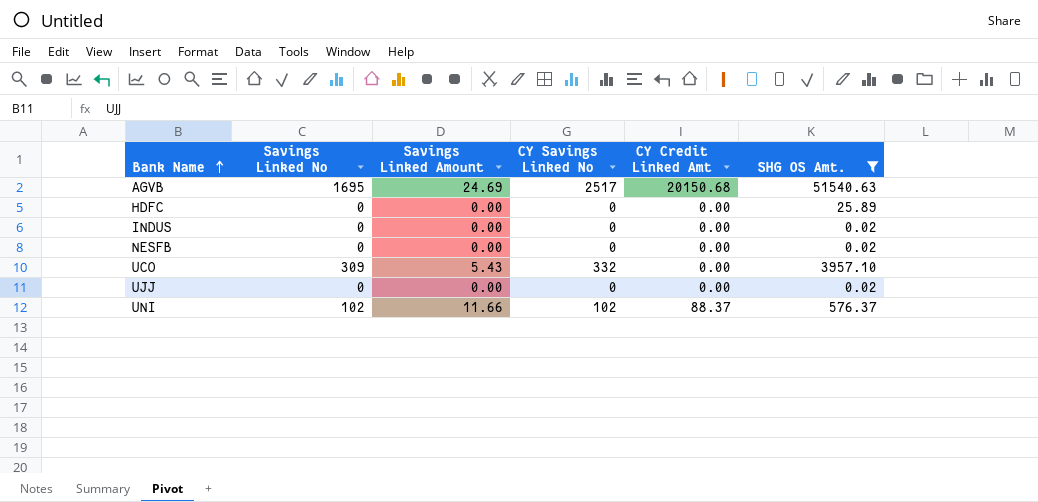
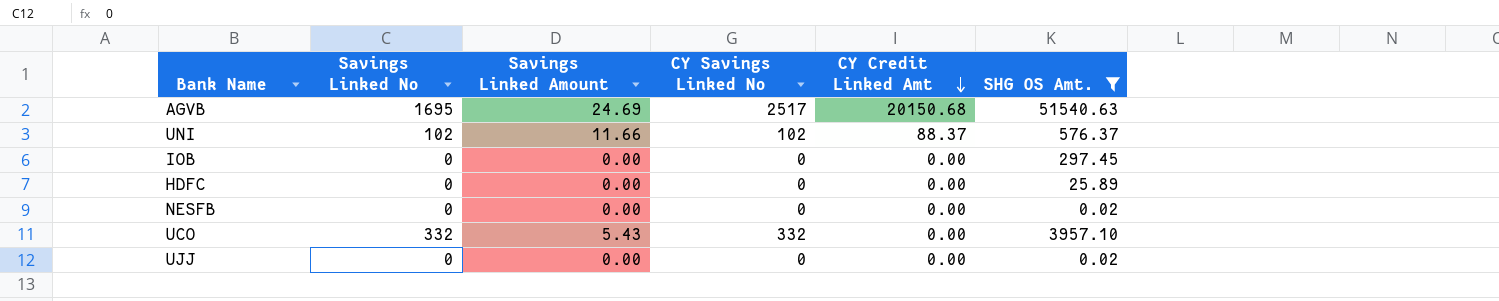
row order: Bank Name ascending -> CY Credit Linked Amt descending
row INDUS: 0 | 0.00 | 0 | 0.00 | 0.02 -> none
row IOB: none -> 0 | 0.00 | 0 | 0.00 | 297.45
UCO | Savings Linked No: 309 -> 332

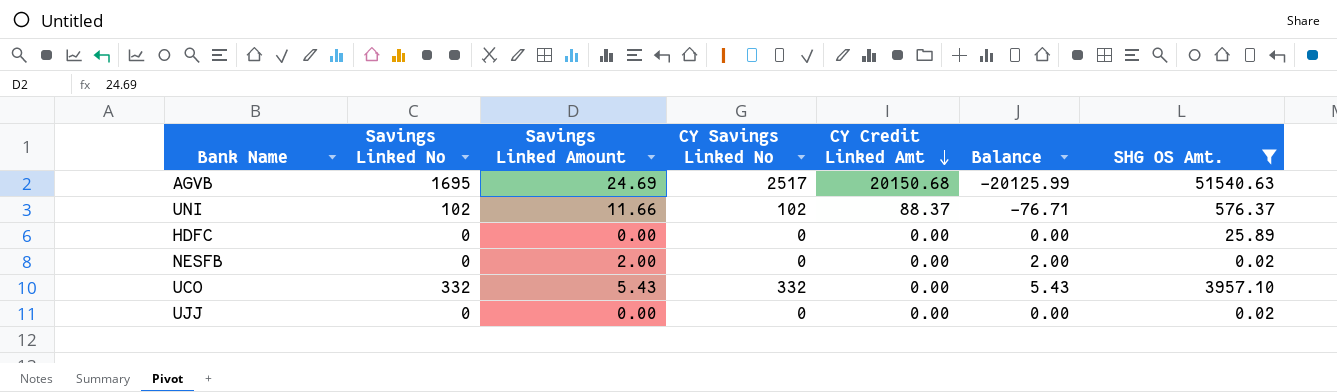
column Balance | formula: none -> [Savings Linked Amount] - [CY Credit Linked Amt]
row IOB: 0 | 0.00 | 0 | 0.00 | 297.45 -> none
NESFB | Savings Linked Amount: 0.00 -> 2.00

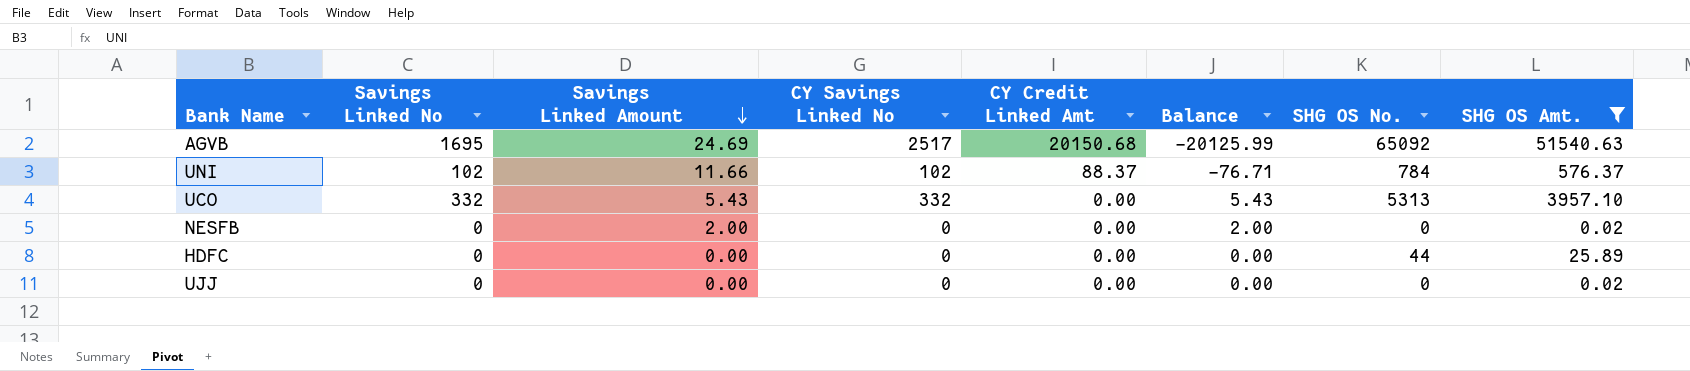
row order: CY Credit Linked Amt descending -> Savings Linked Amount descending
column SHG OS No. | position: none -> 7

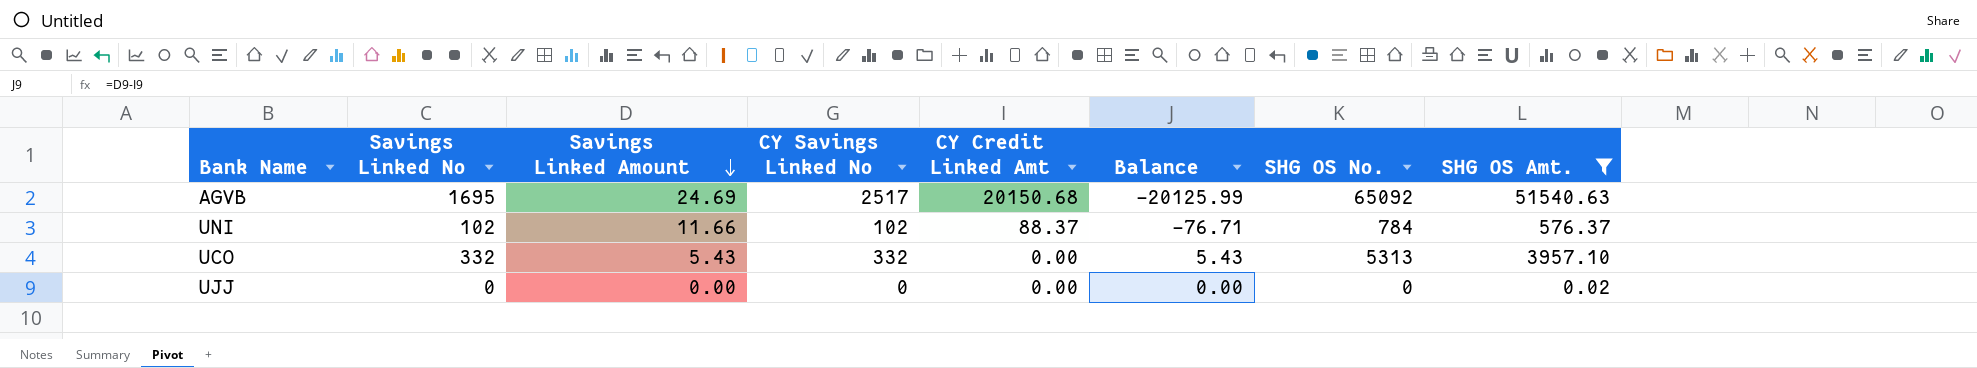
row NESFB: 0 | 2.00 | 0 | 0.00 | 2.00 | 0 | 0.02 -> none
row HDFC: 0 | 0.00 | 0 | 0.00 | 0.00 | 44 | 25.89 -> none

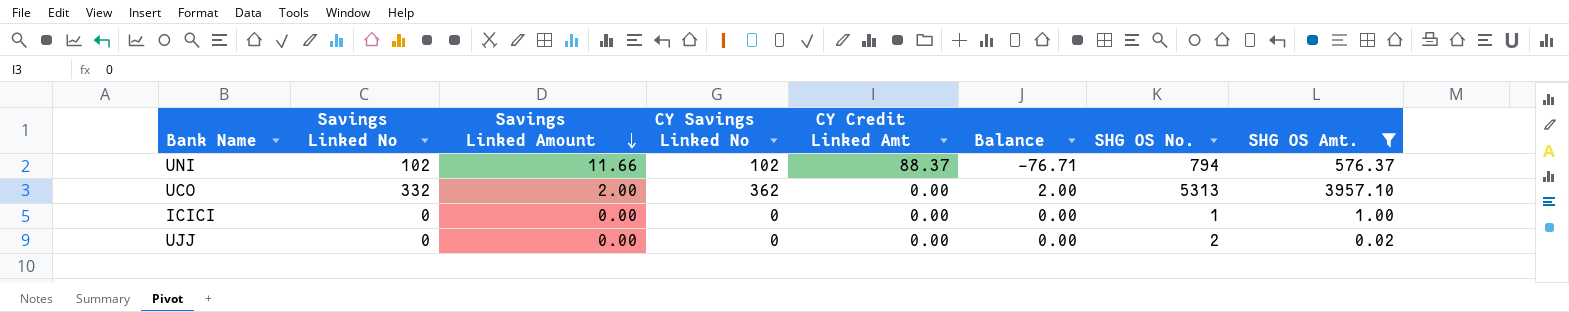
row AGVB: 1695 | 24.69 | 2517 | 20150.68 | -20125.99 | 65092 | 51540.63 -> none
UNI | SHG OS No.: 784 -> 794
UCO | Savings Linked Amount: 5.43 -> 2.00
UCO | CY Savings Linked No: 332 -> 362
UCO | Balance: 5.43 -> 2.00
row ICICI: none -> 0 | 0.00 | 0 | 0.00 | 0.00 | 1 | 1.00
UJJ | SHG OS No.: 0 -> 2

